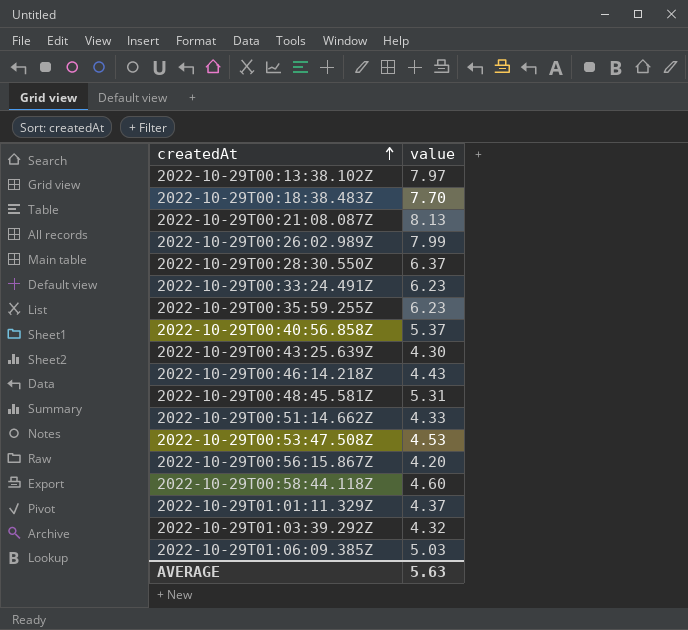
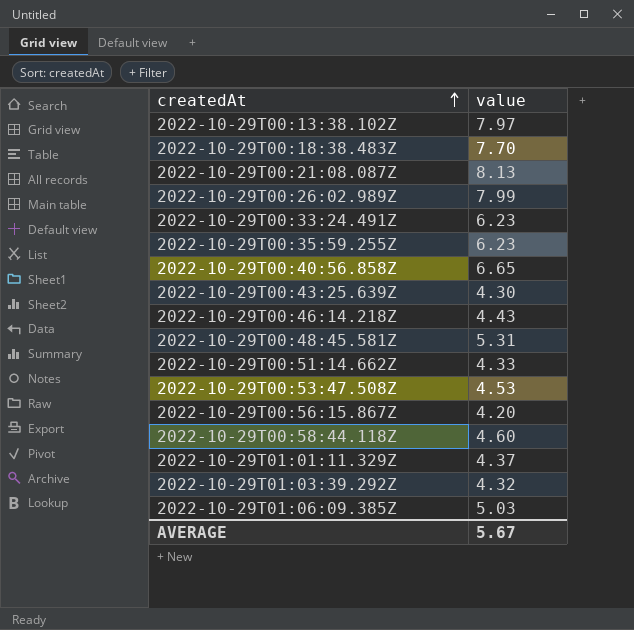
row 2022-10-29T00:28:30.550Z: 6.37 -> none
2022-10-29T00:40:56.858Z | value: 5.37 -> 6.65
AVERAGE | value: 5.63 -> 5.67

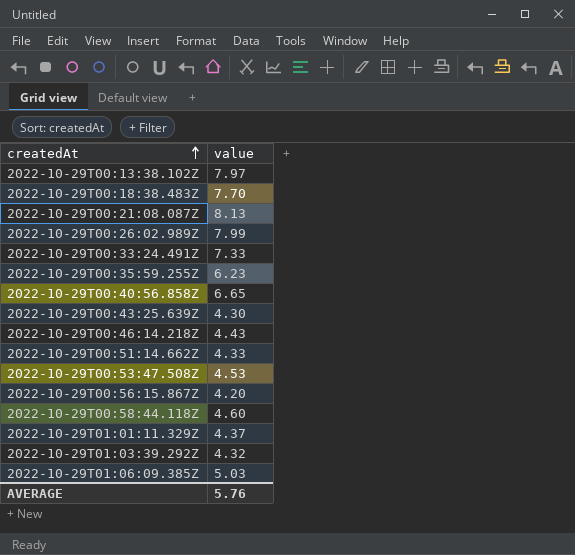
row 2022-10-29T00:48:45.581Z: 5.31 -> none
2022-10-29T00:33:24.491Z | value: 6.23 -> 7.33
AVERAGE | value: 5.67 -> 5.76

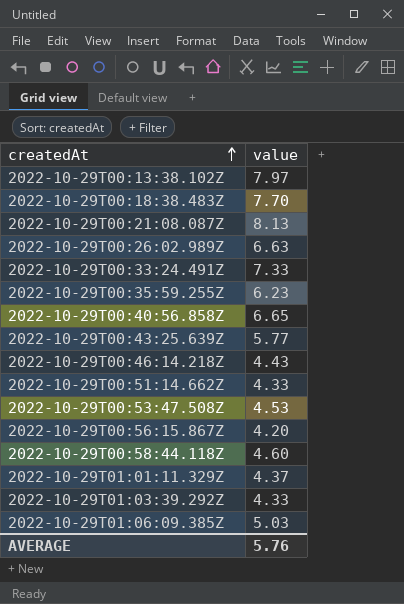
2022-10-29T00:26:02.989Z | value: 7.99 -> 6.63
2022-10-29T00:43:25.639Z | value: 4.30 -> 5.77
2022-10-29T01:03:39.292Z | value: 4.32 -> 4.33

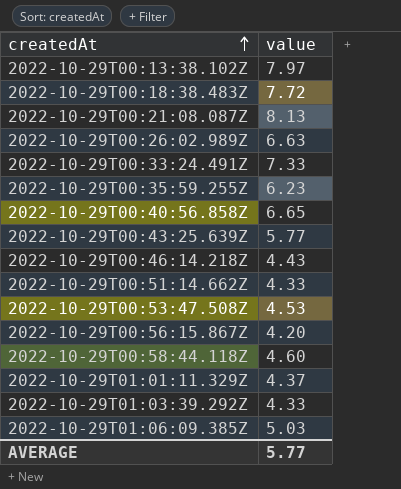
2022-10-29T00:18:38.483Z | value: 7.70 -> 7.72
AVERAGE | value: 5.76 -> 5.77

